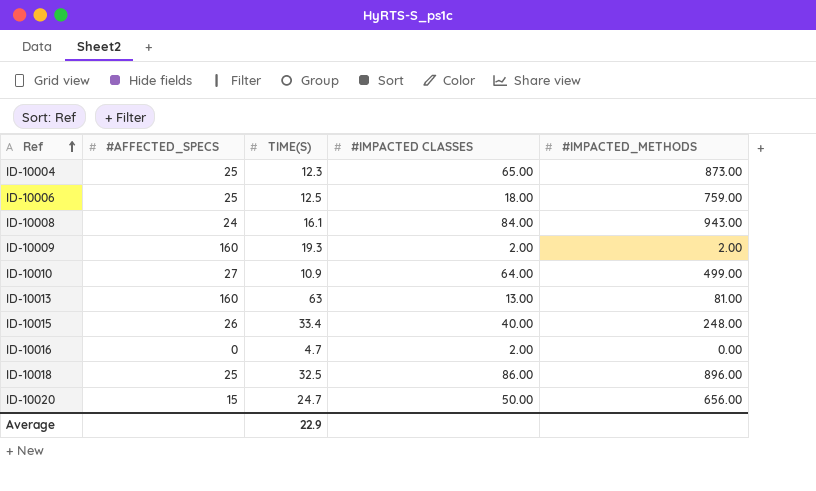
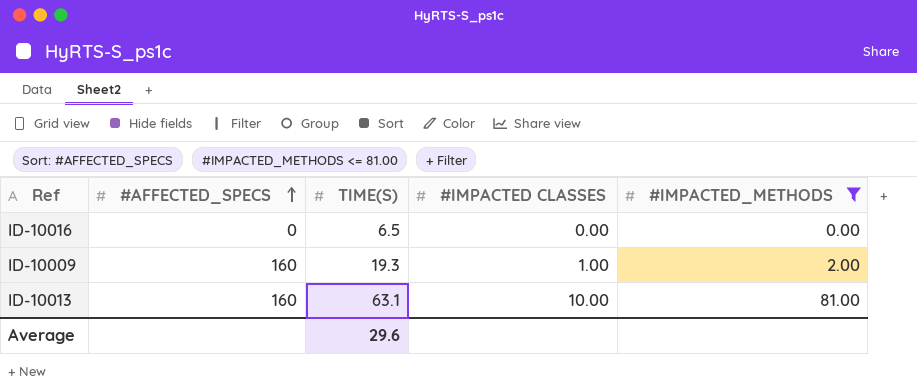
filter: none -> #IMPACTED_METHODS <= 81.00
row order: Ref ascending -> #AFFECTED_SPECS ascending
ID-10016 | TIME(S): 4.7 -> 6.5
ID-10016 | #IMPACTED CLASSES: 2.00 -> 0.00
ID-10009 | #IMPACTED CLASSES: 2.00 -> 1.00
ID-10013 | TIME(S): 63 -> 63.1
ID-10013 | #IMPACTED CLASSES: 13.00 -> 10.00
Average | TIME(S): 22.9 -> 29.6

